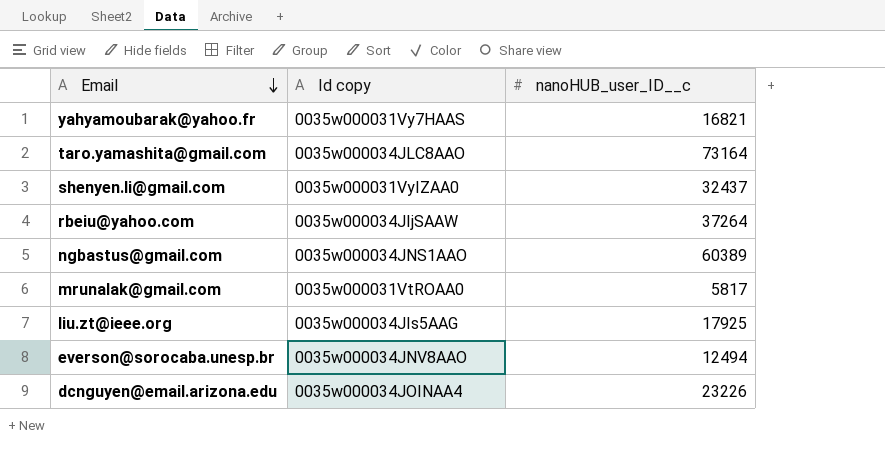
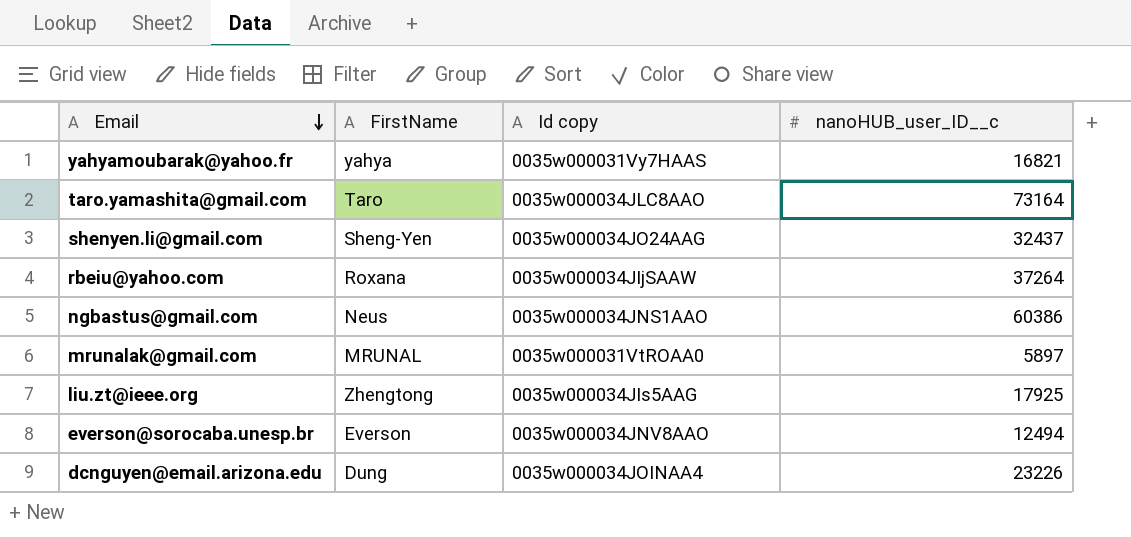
column FirstName | position: none -> 2
shenyen.li@gmail.com | Id copy: 0035w000031VyIZAA0 -> 0035w000034JO24AAG
ngbastus@gmail.com | nanoHUB_user_ID__c: 60389 -> 60386
mrunalak@gmail.com | nanoHUB_user_ID__c: 5817 -> 5897

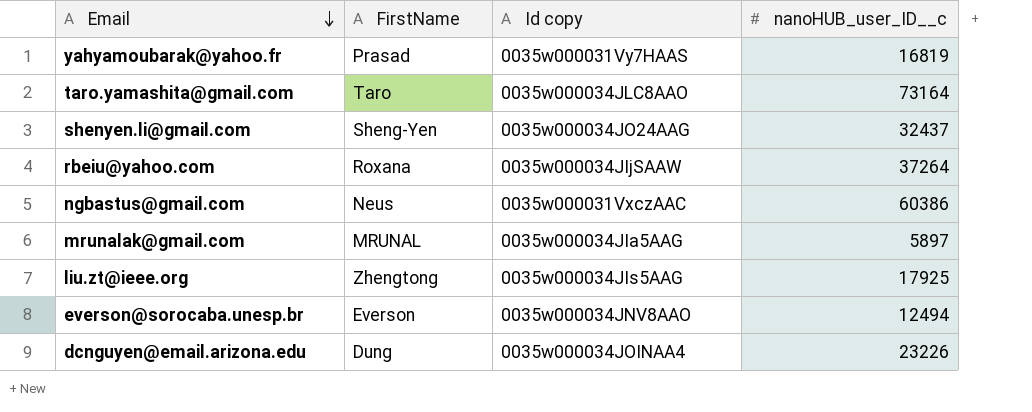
yahyamoubarak@yahoo.fr | FirstName: yahya -> Prasad
yahyamoubarak@yahoo.fr | nanoHUB_user_ID__c: 16821 -> 16819
ngbastus@gmail.com | Id copy: 0035w000034JNS1AAO -> 0035w000031VxczAAC
mrunalak@gmail.com | Id copy: 0035w000031VtROAA0 -> 0035w000034JIa5AAG

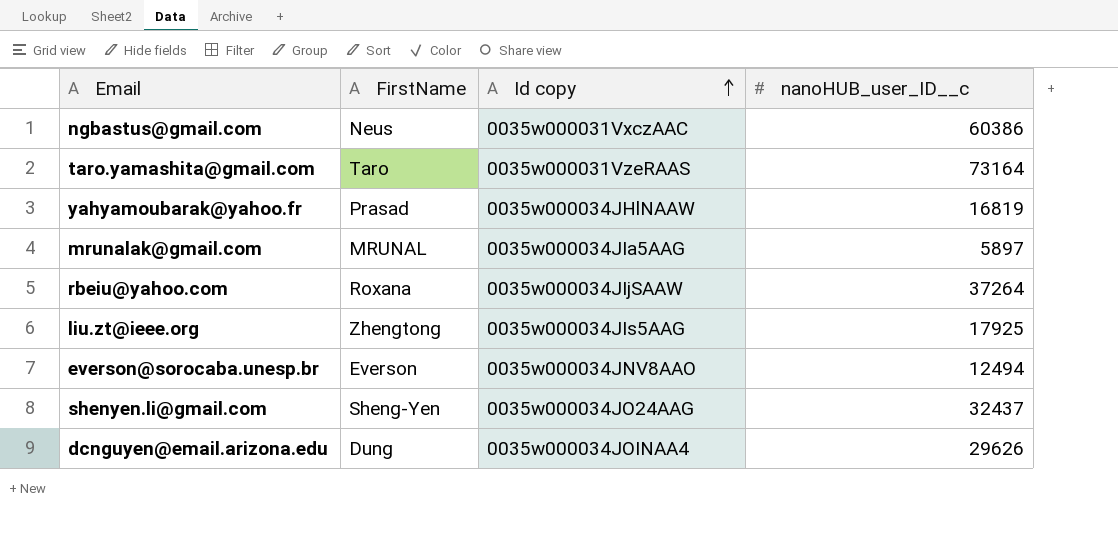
row order: Email descending -> Id copy ascending
taro.yamashita@gmail.com | Id copy: 0035w000034JLC8AAO -> 0035w000031VzeRAAS
yahyamoubarak@yahoo.fr | Id copy: 0035w000031Vy7HAAS -> 0035w000034JHlNAAW
dcnguyen@email.arizona.edu | nanoHUB_user_ID__c: 23226 -> 29626

